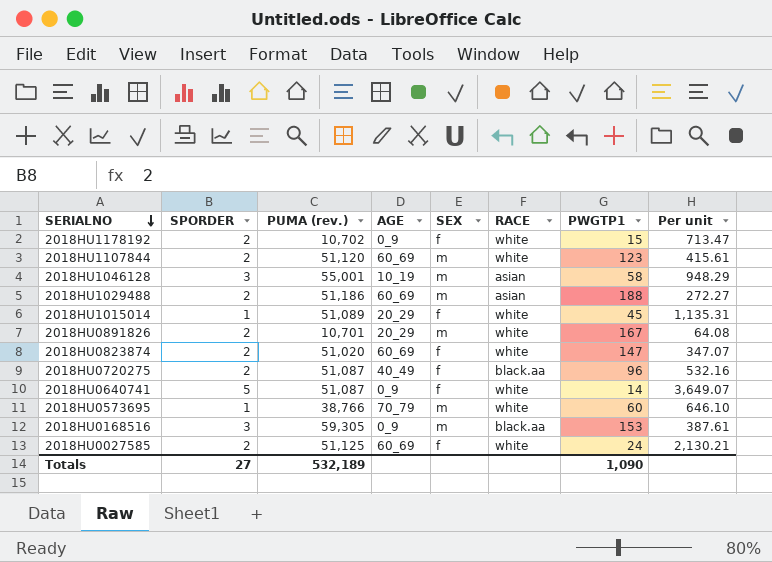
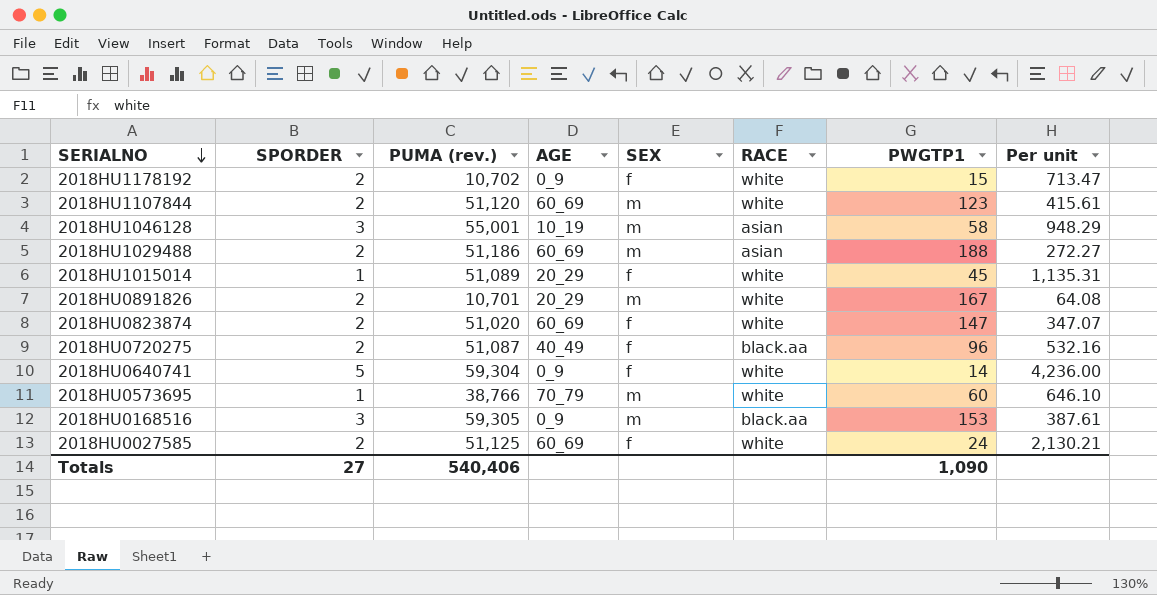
2018HU0640741 | PUMA (rev.): 51,087 -> 59,304
2018HU0640741 | Per unit: 3,649.07 -> 4,236.00
Totals | PUMA (rev.): 532,189 -> 540,406

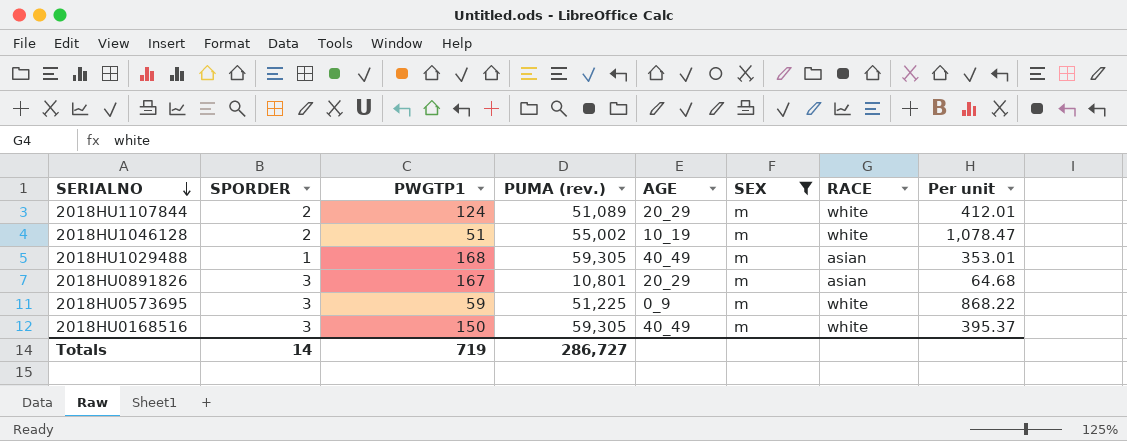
filter: none -> SEX = m
column PWGTP1 | position: 7 -> 3
2018HU1107844 | PWGTP1: 123 -> 124
2018HU1107844 | PUMA (rev.): 51,120 -> 51,089
2018HU1107844 | AGE: 60_69 -> 20_29
2018HU1107844 | Per unit: 415.61 -> 412.01
2018HU1046128 | SPORDER: 3 -> 2
2018HU1046128 | PWGTP1: 58 -> 51
2018HU1046128 | PUMA (rev.): 55,001 -> 55,002
2018HU1046128 | RACE: asian -> white
2018HU1046128 | Per unit: 948.29 -> 1,078.47
2018HU1029488 | SPORDER: 2 -> 1
2018HU1029488 | PWGTP1: 188 -> 168
2018HU1029488 | PUMA (rev.): 51,186 -> 59,305
2018HU1029488 | AGE: 60_69 -> 40_49
2018HU1029488 | Per unit: 272.27 -> 353.01
2018HU0891826 | SPORDER: 2 -> 3
2018HU0891826 | PUMA (rev.): 10,701 -> 10,801
2018HU0891826 | RACE: white -> asian
2018HU0891826 | Per unit: 64.08 -> 64.68
2018HU0573695 | SPORDER: 1 -> 3
2018HU0573695 | PWGTP1: 60 -> 59
2018HU0573695 | PUMA (rev.): 38,766 -> 51,225
2018HU0573695 | AGE: 70_79 -> 0_9
2018HU0573695 | Per unit: 646.10 -> 868.22
2018HU0168516 | PWGTP1: 153 -> 150
2018HU0168516 | AGE: 0_9 -> 40_49
2018HU0168516 | RACE: black.aa -> white
2018HU0168516 | Per unit: 387.61 -> 395.37
Totals | SPORDER: 27 -> 14
Totals | PWGTP1: 1,090 -> 719
Totals | PUMA (rev.): 540,406 -> 286,727

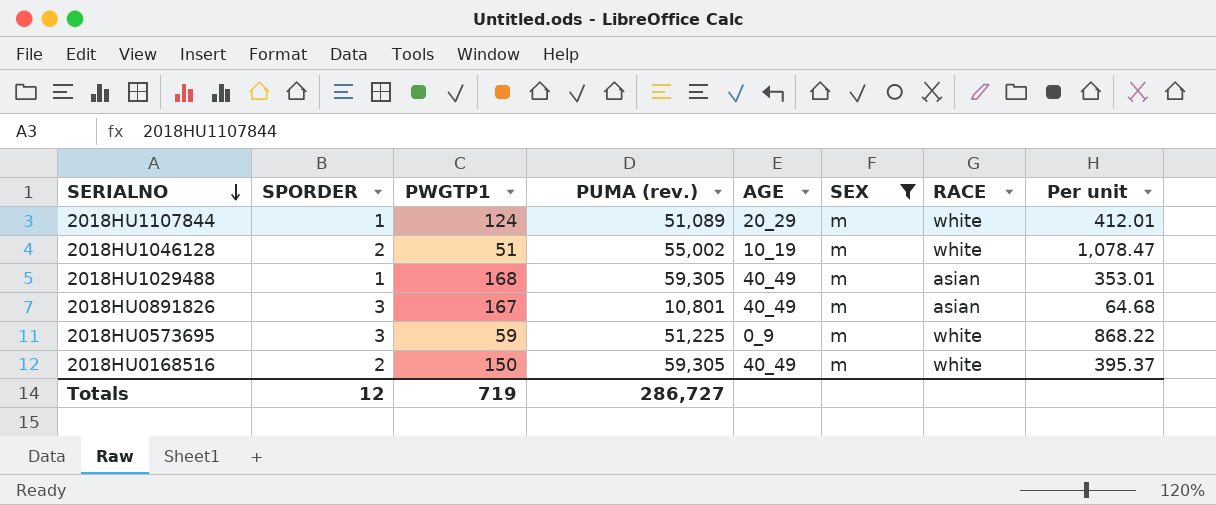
2018HU1107844 | SPORDER: 2 -> 1
2018HU0891826 | AGE: 20_29 -> 40_49
2018HU0168516 | SPORDER: 3 -> 2
Totals | SPORDER: 14 -> 12

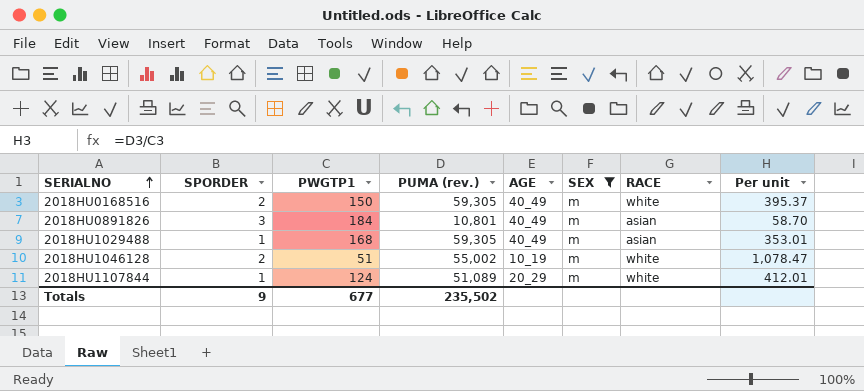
row order: SERIALNO descending -> SERIALNO ascending
row 2018HU0573695: 3 | 59 | 51,225 | 0_9 | m | white | 868.22 -> none
2018HU0891826 | PWGTP1: 167 -> 184
2018HU0891826 | Per unit: 64.68 -> 58.70
Totals | SPORDER: 12 -> 9
Totals | PWGTP1: 719 -> 677
Totals | PUMA (rev.): 286,727 -> 235,502

